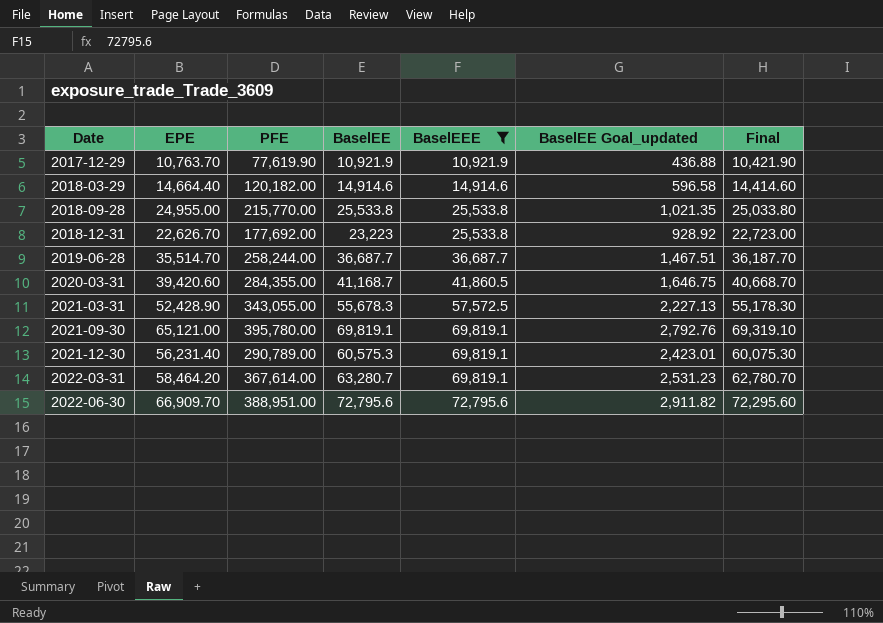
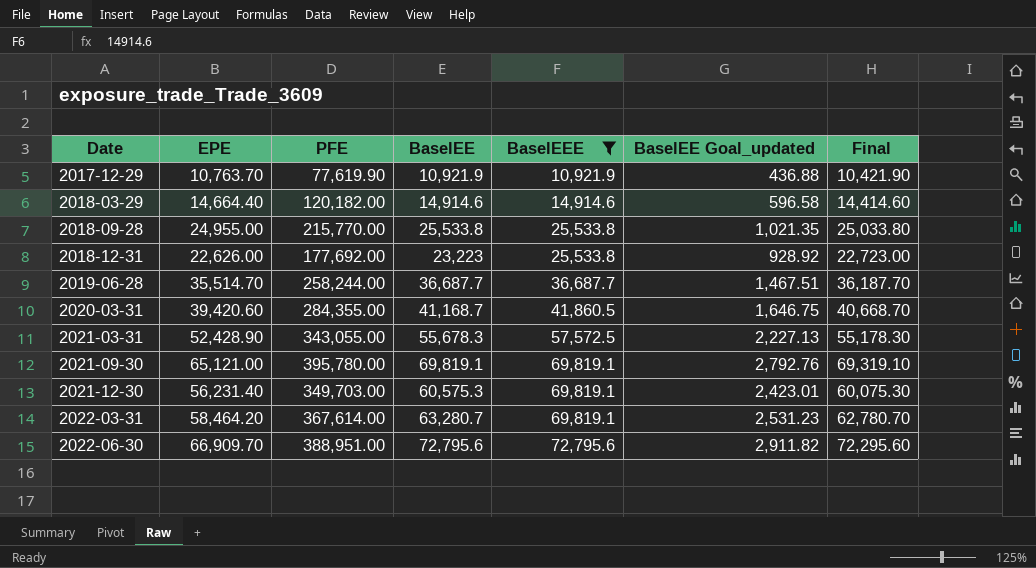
2018-12-31 | EPE: 22,626.70 -> 22,626.00
2021-12-30 | PFE: 290,789.00 -> 349,703.00

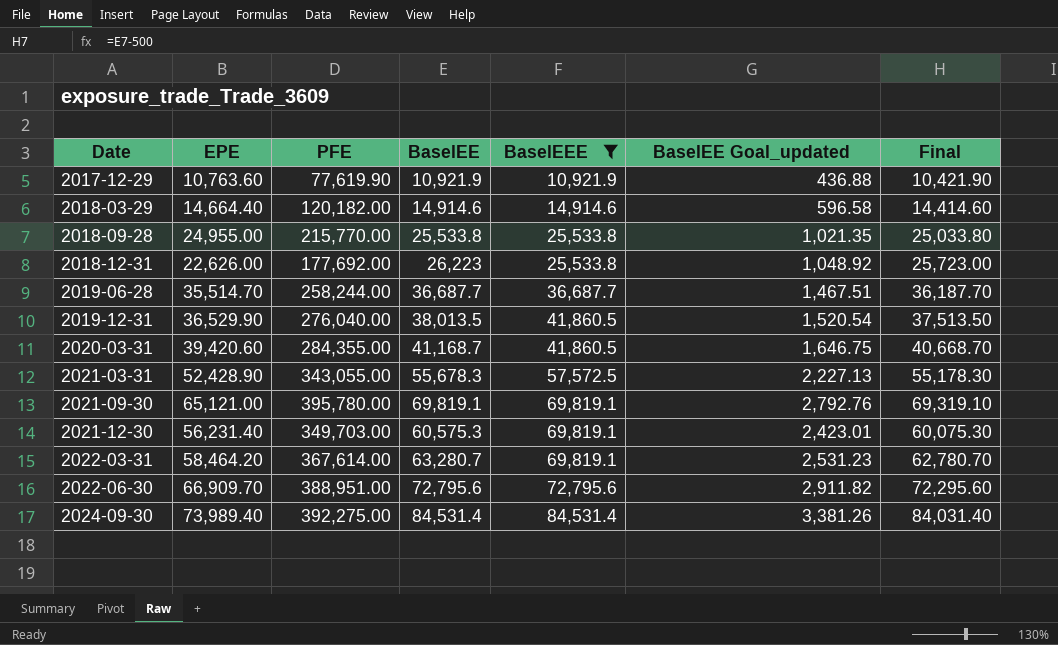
2017-12-29 | EPE: 10,763.70 -> 10,763.60
2018-12-31 | BaselEE: 23,223 -> 26,223
2018-12-31 | BaselEE Goal_updated: 928.92 -> 1,048.92
2018-12-31 | Final: 22,723.00 -> 25,723.00
row 2019-12-31: none -> 36,529.90 | 276,040.00 | 38,013.5 | 41,860.5 | 1,520.54 | 37,513.50
row 2024-09-30: none -> 73,989.40 | 392,275.00 | 84,531.4 | 84,531.4 | 3,381.26 | 84,031.40

